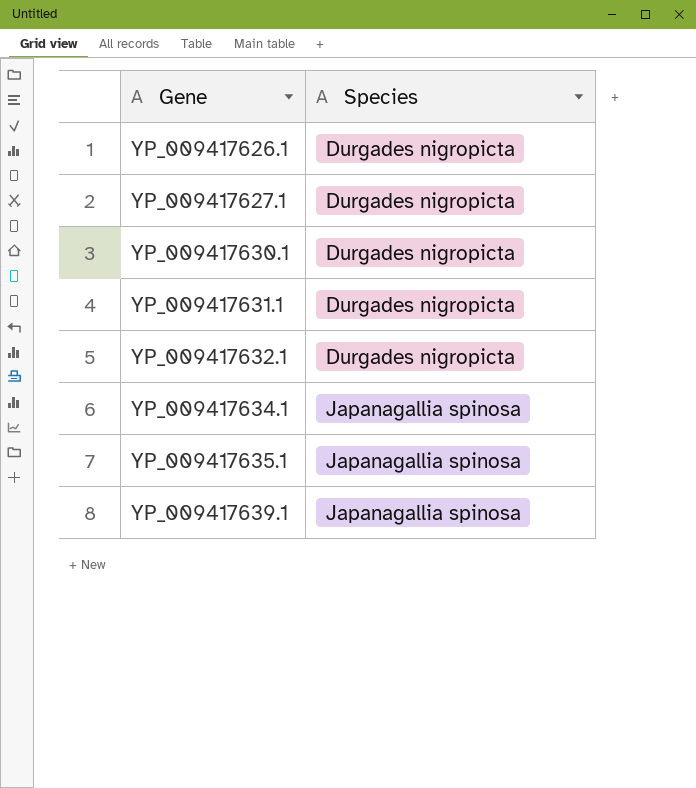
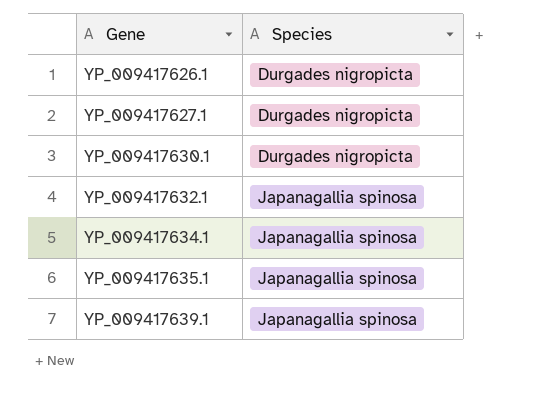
row YP_009417631.1: Durgades nigropicta -> none
YP_009417632.1 | Species: Durgades nigropicta -> Japanagallia spinosa

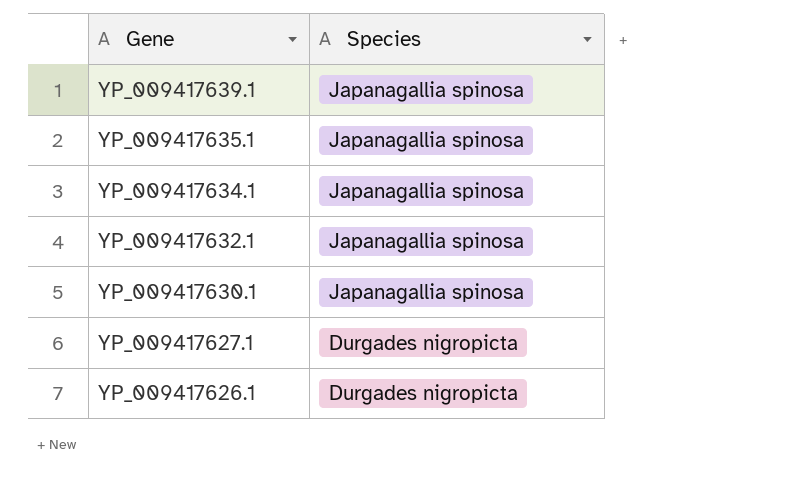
row order: Gene ascending -> Gene descending
YP_009417630.1 | Species: Durgades nigropicta -> Japanagallia spinosa

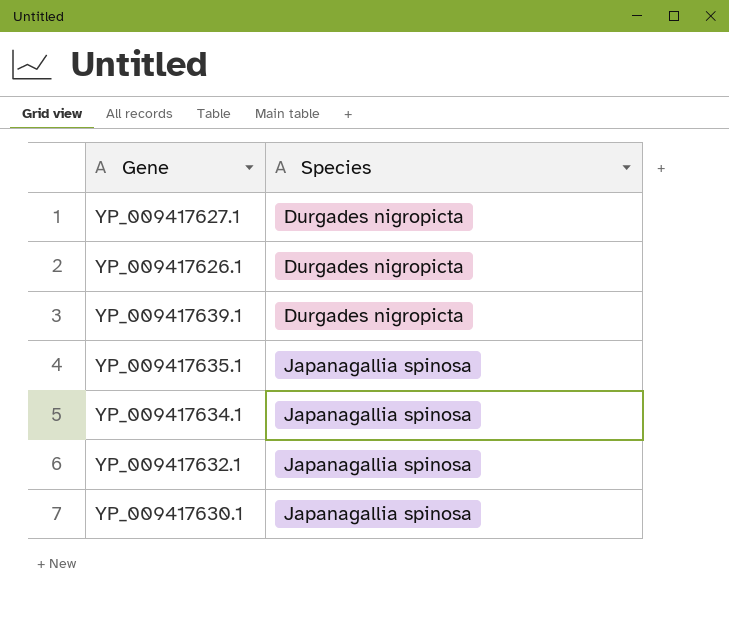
row order: Gene descending -> Species ascending
YP_009417639.1 | Species: Japanagallia spinosa -> Durgades nigropicta

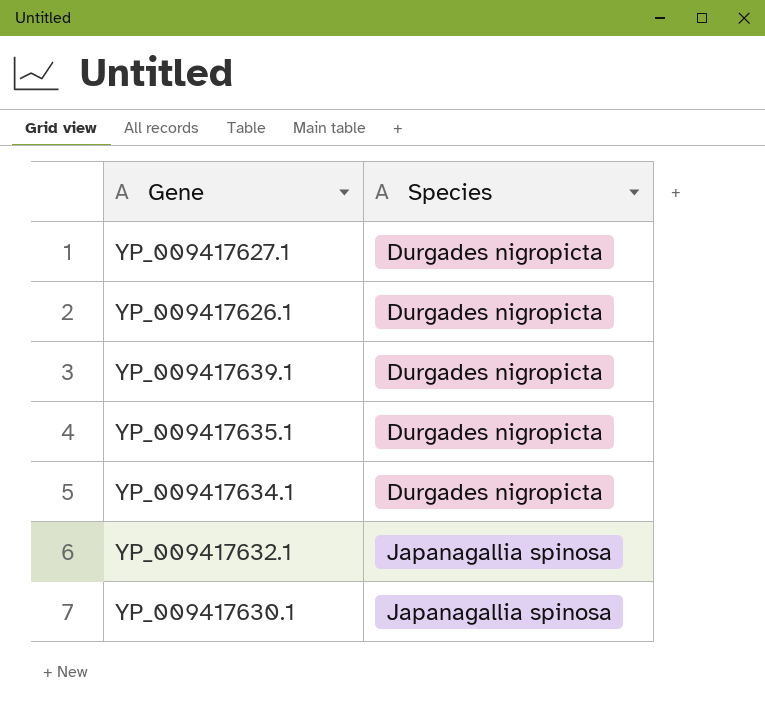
YP_009417635.1 | Species: Japanagallia spinosa -> Durgades nigropicta
YP_009417634.1 | Species: Japanagallia spinosa -> Durgades nigropicta

